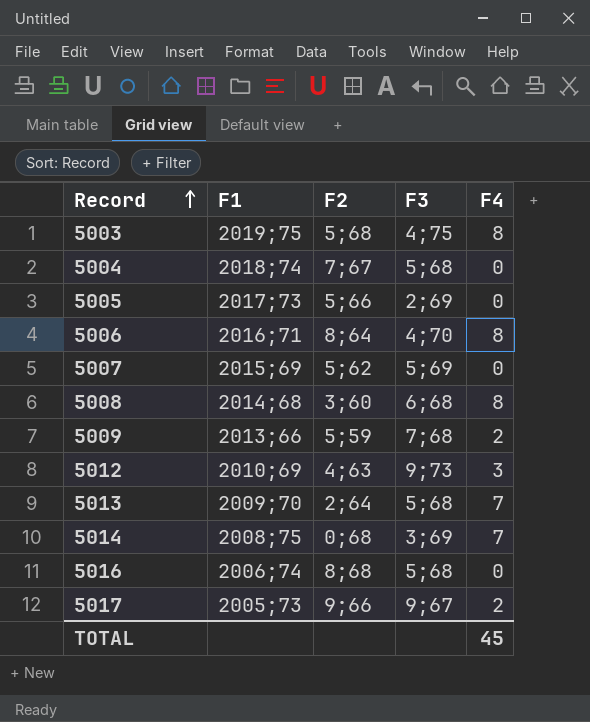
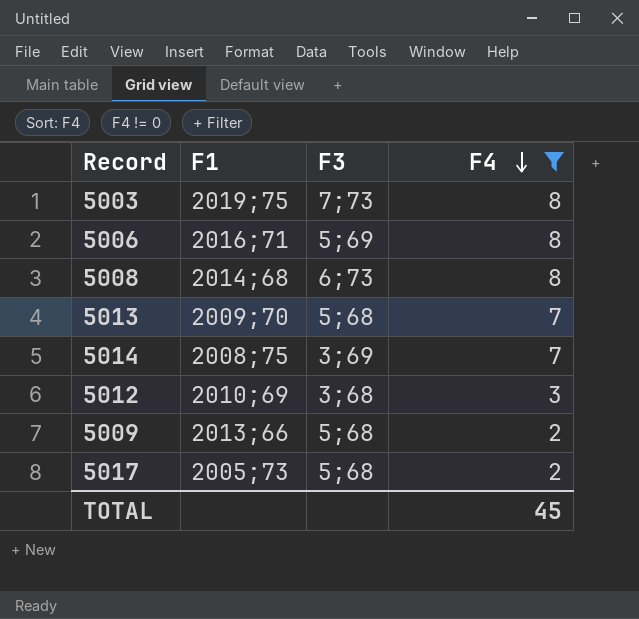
filter: none -> F4 != 0
row order: Record ascending -> F4 descending
column F2 | position: 3 -> none
5003 | F3: 4;75 -> 7;73
5006 | F3: 4;70 -> 5;69
5008 | F3: 6;68 -> 6;73
5012 | F3: 9;73 -> 3;68
5009 | F3: 7;68 -> 5;68
5017 | F3: 9;67 -> 5;68

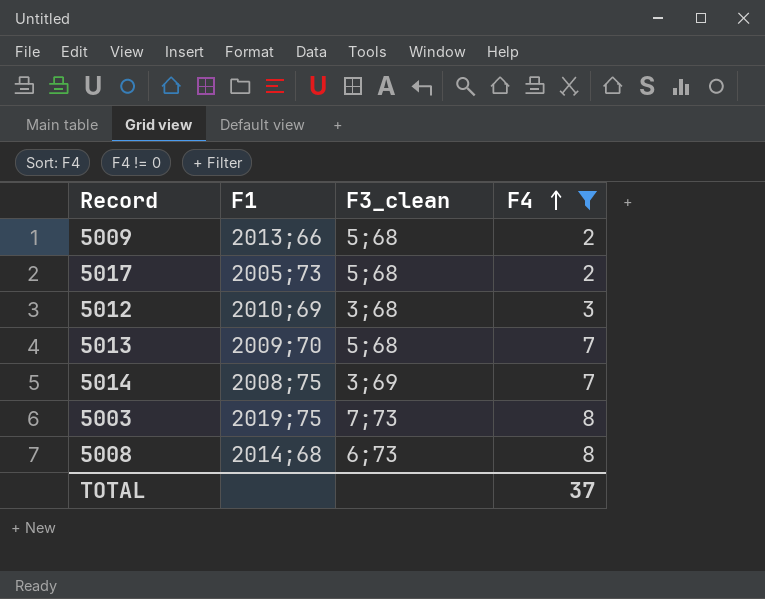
row order: F4 descending -> F4 ascending
column name: F3 -> F3_clean
row 5006: 2016;71 | 5;69 | 8 -> none
TOTAL | F4: 45 -> 37

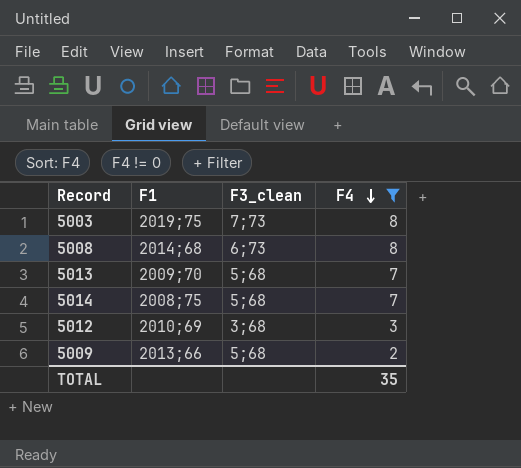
row order: F4 ascending -> F4 descending
row 5017: 2005;73 | 5;68 | 2 -> none
5014 | F3_clean: 3;69 -> 5;68
TOTAL | F4: 37 -> 35

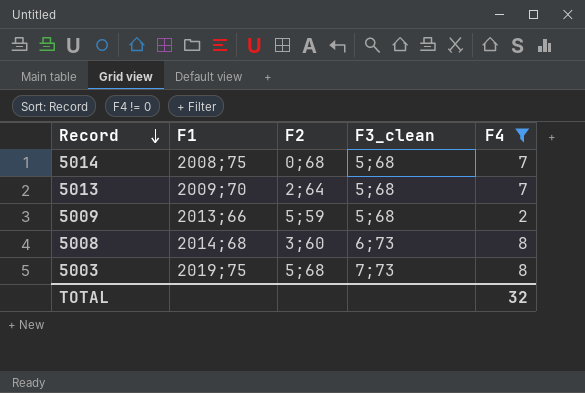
row order: F4 descending -> Record descending
column F2 | position: none -> 3
row 5012: 2010;69 | 3;68 | 3 -> none
TOTAL | F4: 35 -> 32

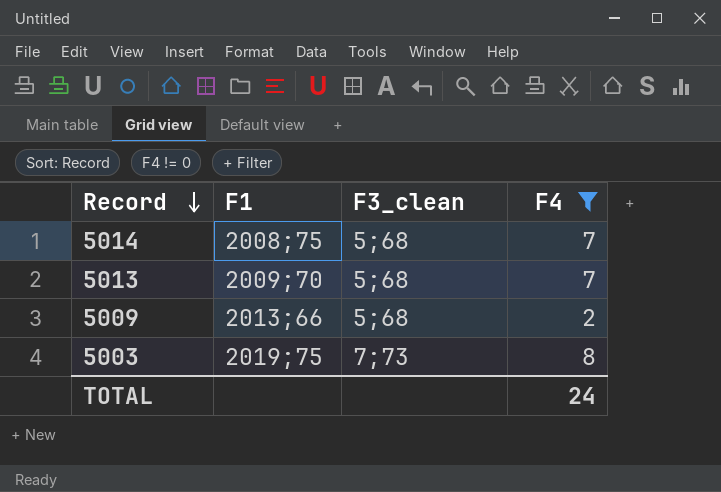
column F2 | position: 3 -> none
row 5008: 2014;68 | 3;60 | 6;73 | 8 -> none
TOTAL | F4: 32 -> 24

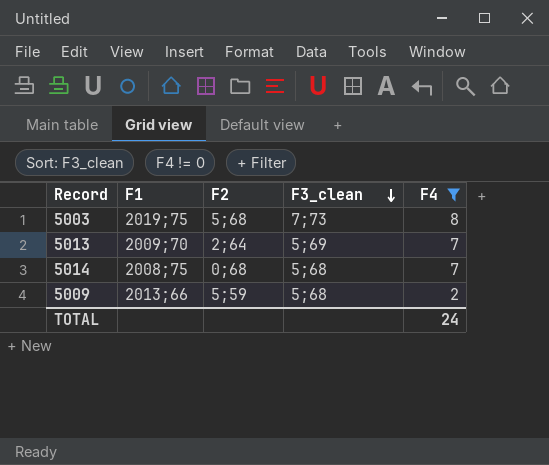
row order: Record descending -> F3_clean descending
column F2 | position: none -> 3
5013 | F3_clean: 5;68 -> 5;69

